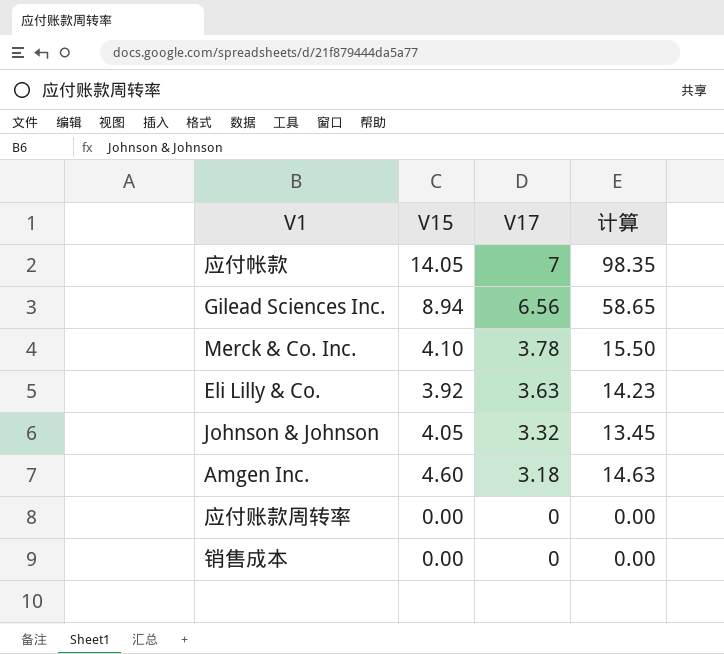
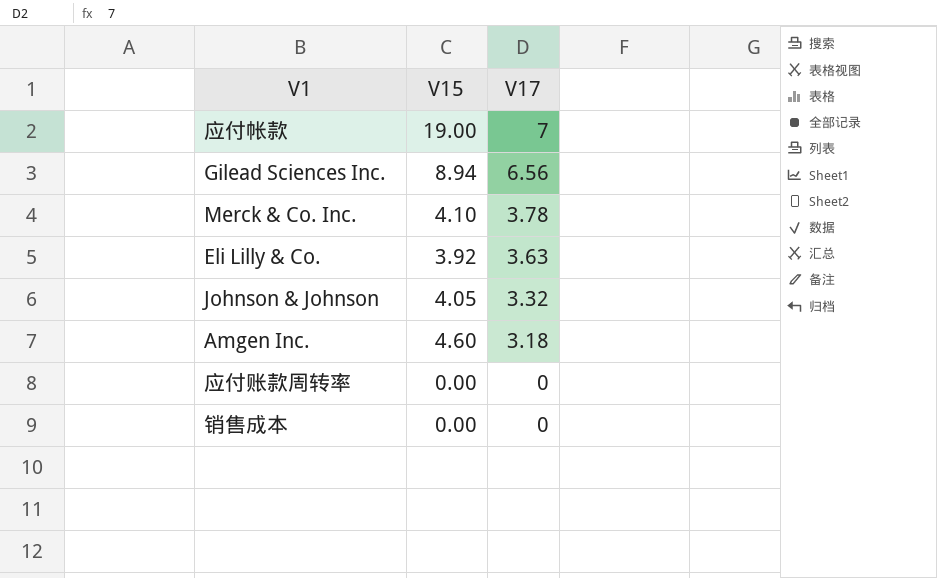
column 计算 | formula: [V15] * [V17] -> none
应付帐款 | V15: 14.05 -> 19.00

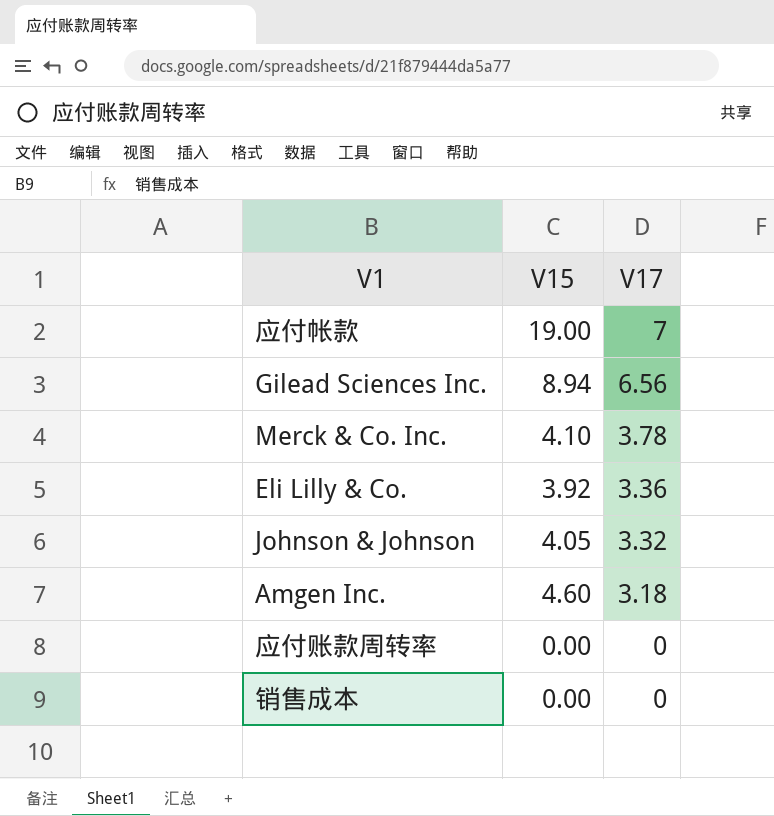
Eli Lilly & Co. | V17: 3.63 -> 3.36

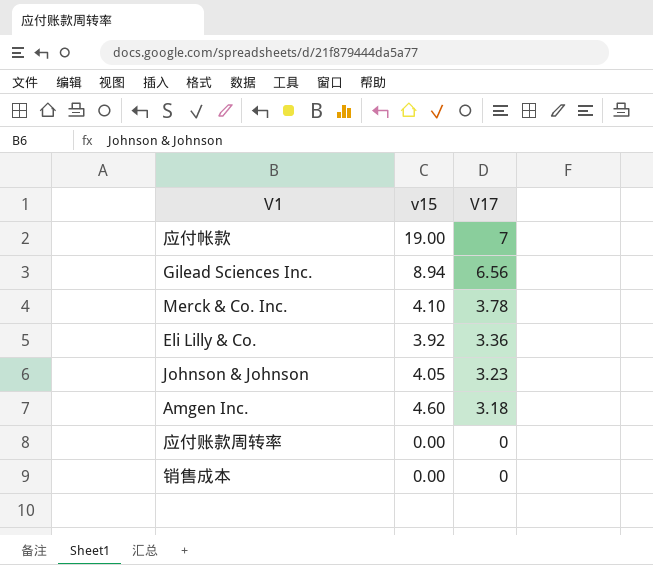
column name: V15 -> v15
Johnson & Johnson | V17: 3.32 -> 3.23

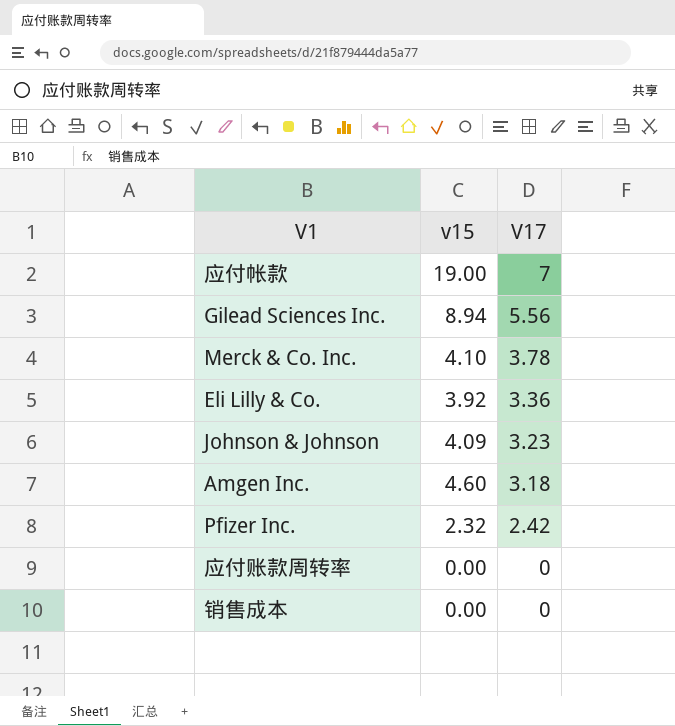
Gilead Sciences Inc. | V17: 6.56 -> 5.56
Johnson & Johnson | v15: 4.05 -> 4.09
row Pfizer Inc.: none -> 2.32 | 2.42

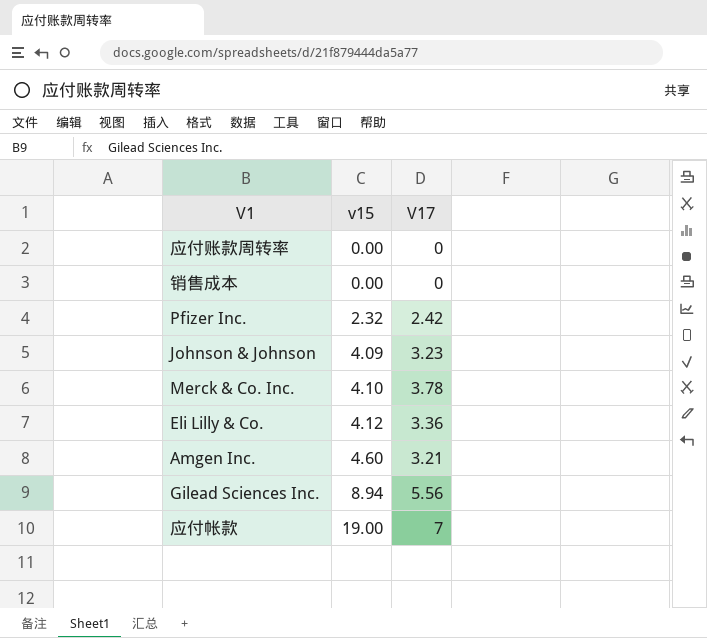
row order: V17 descending -> v15 ascending
Eli Lilly & Co. | v15: 3.92 -> 4.12
Amgen Inc. | V17: 3.18 -> 3.21

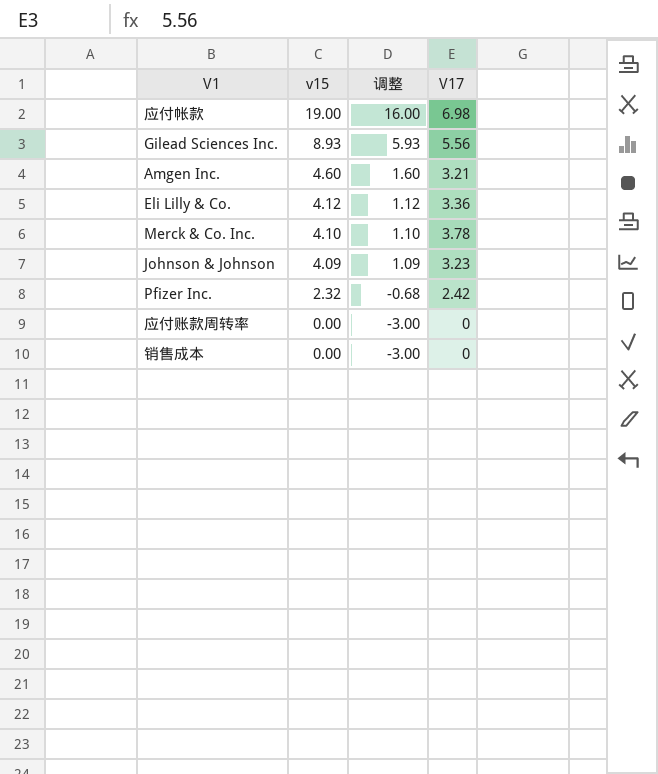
row order: v15 ascending -> v15 descending
column 调整 | formula: none -> [v15] - 3
应付帐款 | V17: 7 -> 6.98
Gilead Sciences Inc. | v15: 8.94 -> 8.93

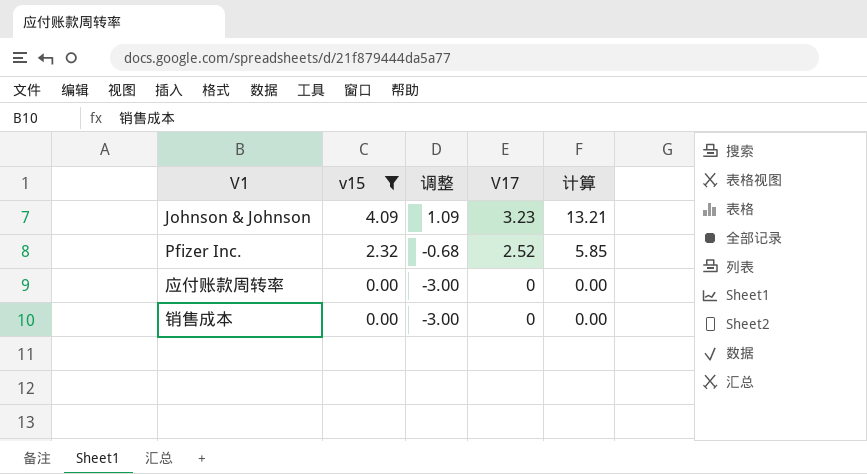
filter: none -> v15 <= 4.09
column 计算 | formula: none -> [v15] * [V17]
Pfizer Inc. | V17: 2.42 -> 2.52

